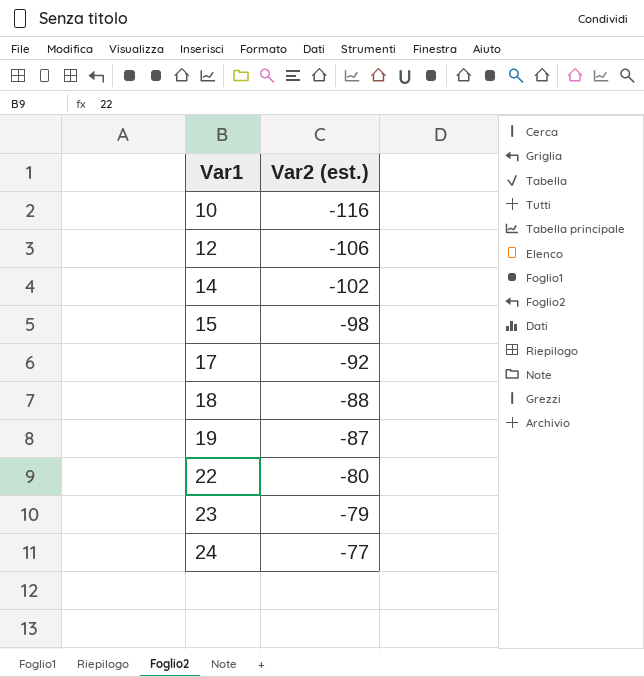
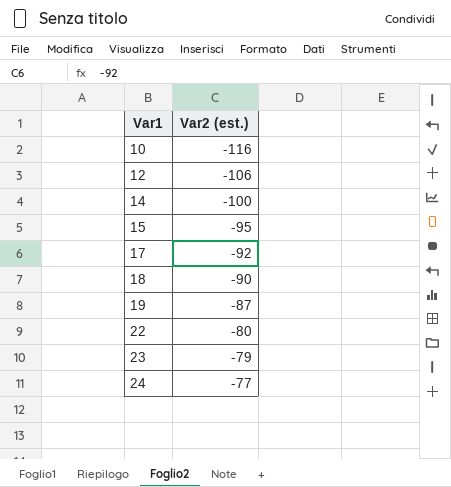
14 | Var2 (est.): -102 -> -100
15 | Var2 (est.): -98 -> -95
18 | Var2 (est.): -88 -> -90

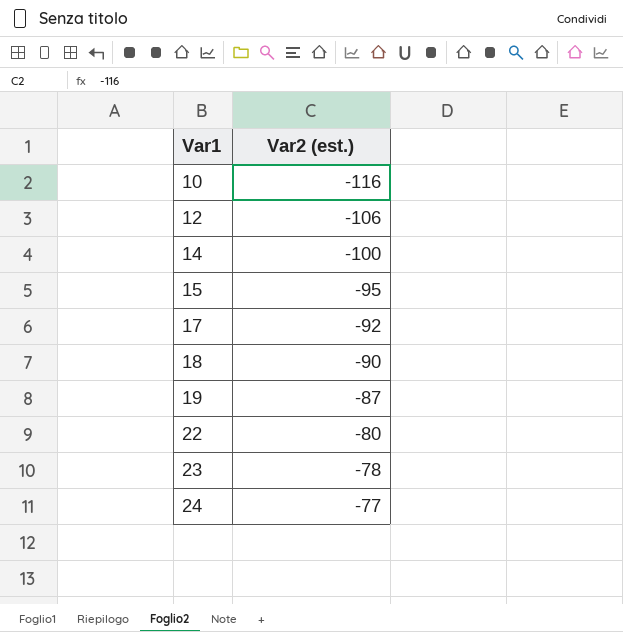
23 | Var2 (est.): -79 -> -78

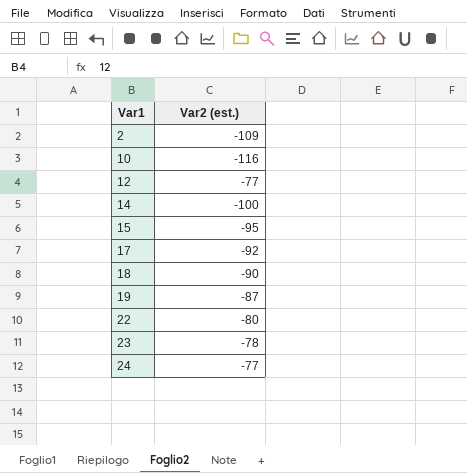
row 2: none -> -109
12 | Var2 (est.): -106 -> -77

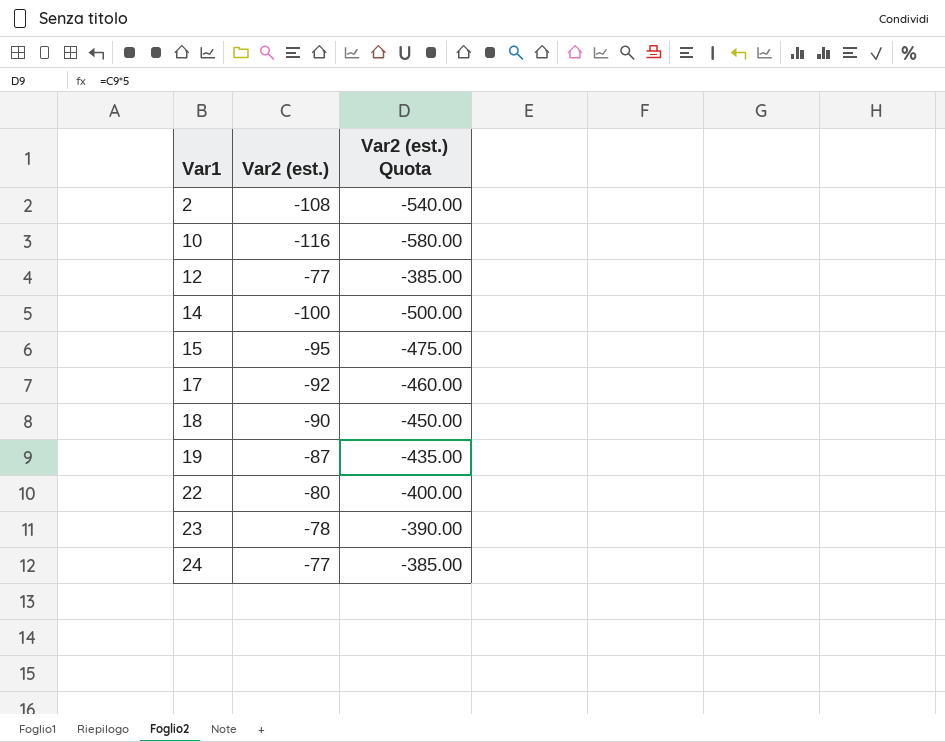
column Var2 (est.) Quota | formula: none -> [Var2 (est.)] * 5
2 | Var2 (est.): -109 -> -108

